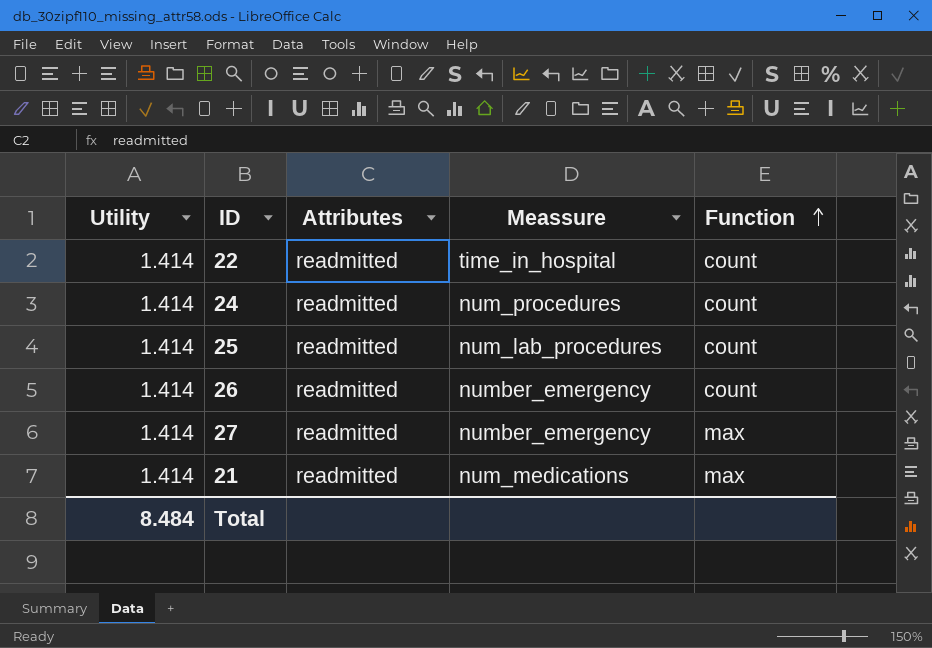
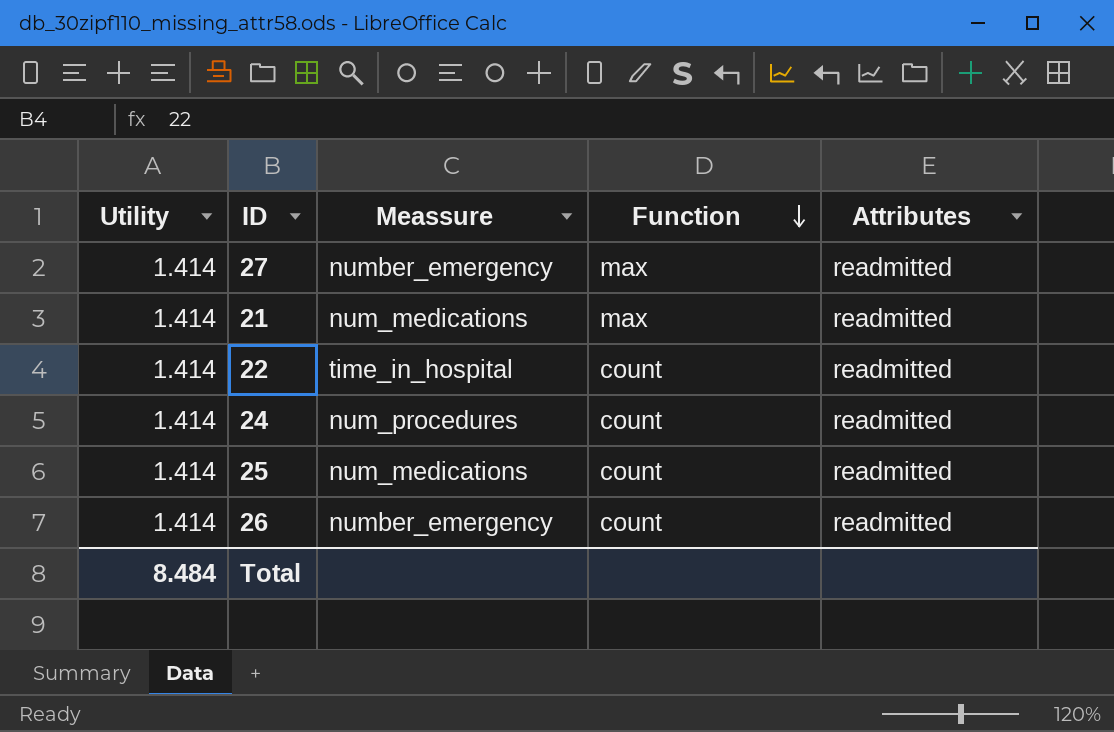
row order: Function ascending -> Function descending
column Attributes | position: 3 -> 5
25 | Meassure: num_lab_procedures -> num_medications

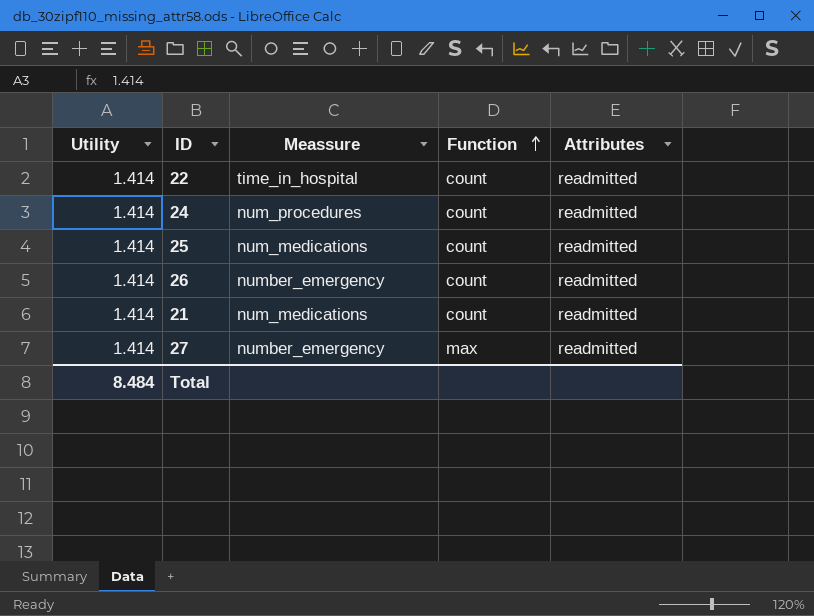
row order: Function descending -> Function ascending
21 | Function: max -> count

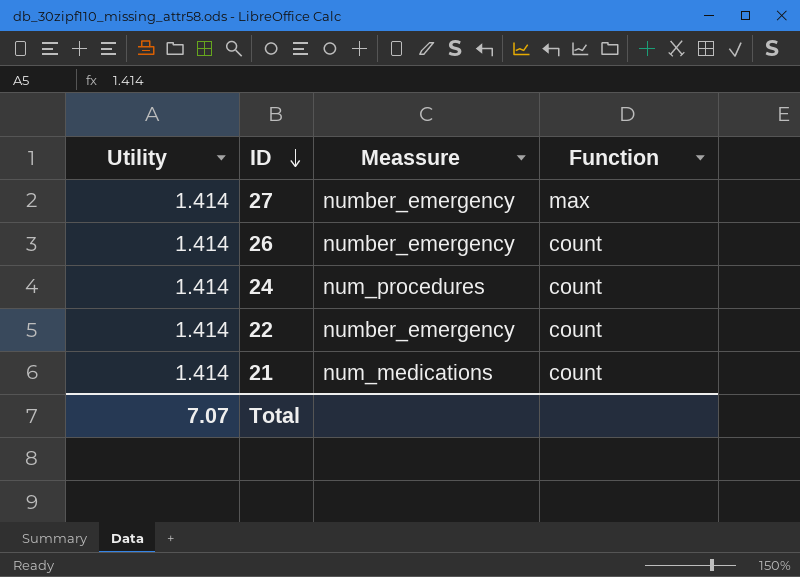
row order: Function ascending -> ID descending
column Attributes | position: 5 -> none
row 25: 1.414 | num_medications | count | readmitted -> none
22 | Meassure: time_in_hospital -> number_emergency
Total | Utility: 8.484 -> 7.07

